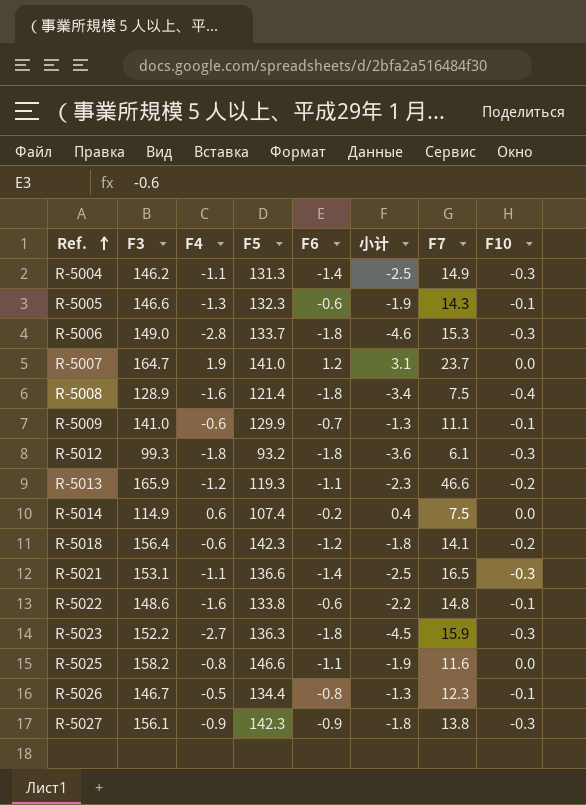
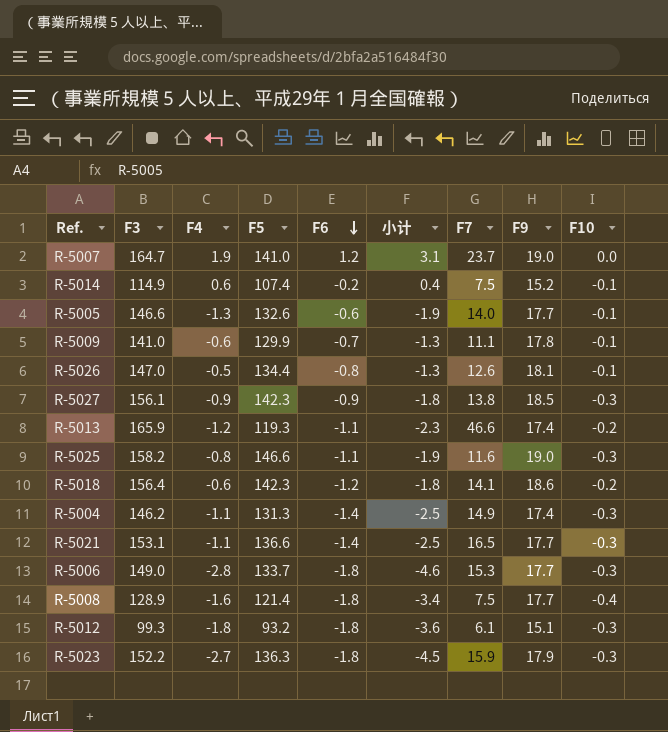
row order: Ref. ascending -> F6 descending
column F9 | position: none -> 8
row R-5022: 148.6 | -1.6 | 133.8 | -0.6 | -2.2 | 14.8 | -0.1 -> none
R-5014 | F10: 0.0 -> -0.1
R-5005 | F5: 132.3 -> 132.6
R-5005 | F7: 14.3 -> 14.0
R-5026 | F3: 146.7 -> 147.0
R-5026 | F7: 12.3 -> 12.6
R-5025 | F10: 0.0 -> -0.3

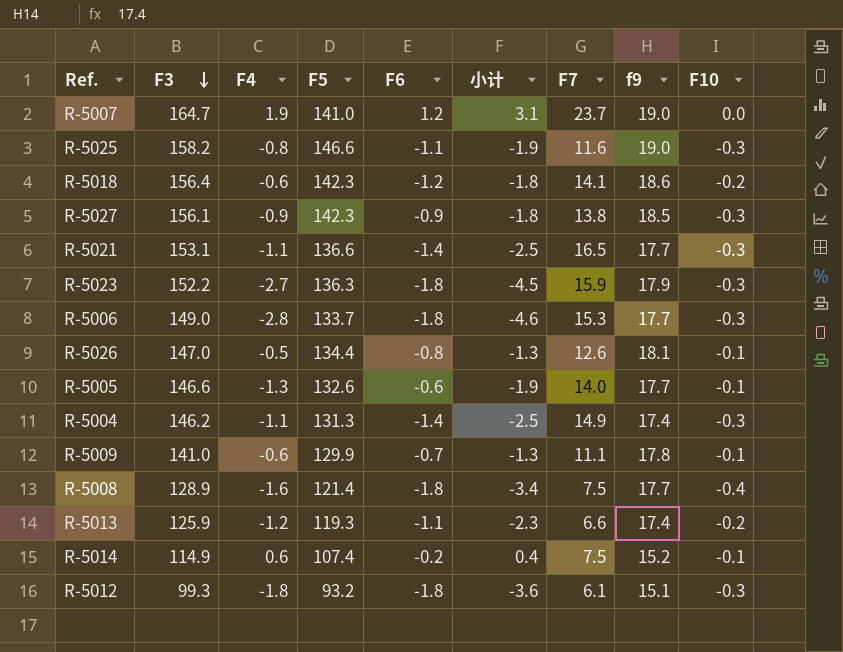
row order: F6 descending -> F3 descending
column name: F9 -> f9
R-5013 | F3: 165.9 -> 125.9
R-5013 | F7: 46.6 -> 6.6

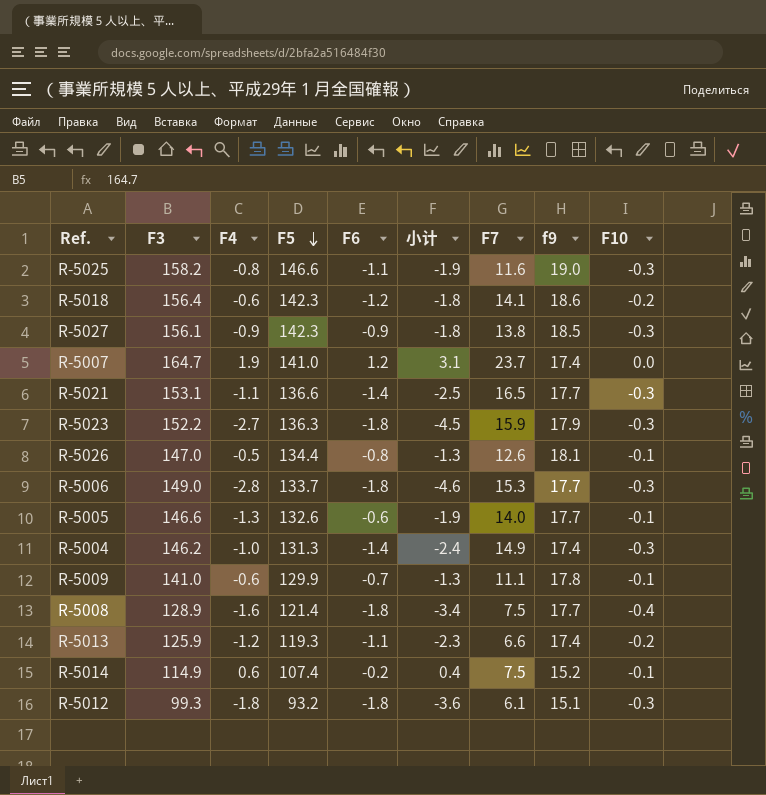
row order: F3 descending -> F5 descending
R-5007 | f9: 19.0 -> 17.4
R-5004 | F4: -1.1 -> -1.0
R-5004 | 小计: -2.5 -> -2.4

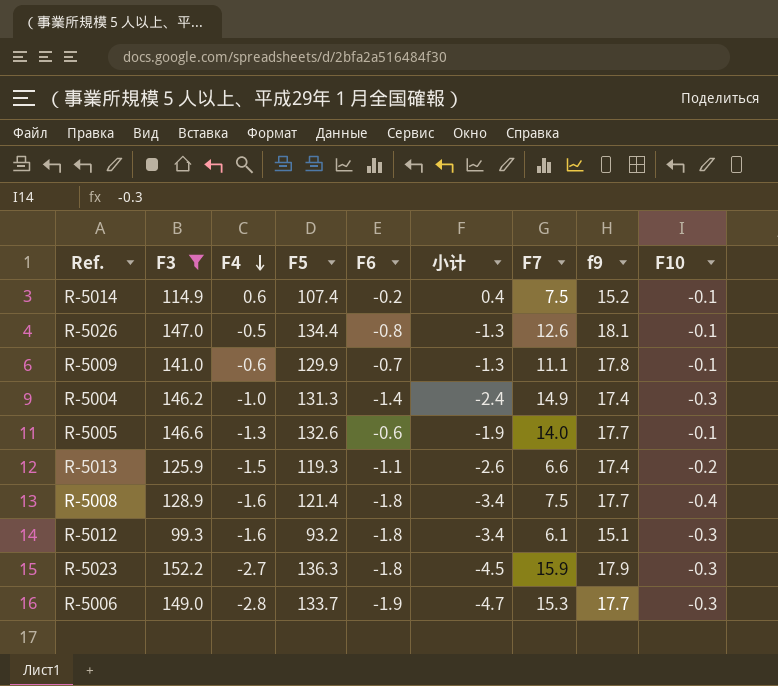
filter: none -> F3 <= 152.2
row order: F5 descending -> F4 descending
R-5013 | F4: -1.2 -> -1.5
R-5013 | 小计: -2.3 -> -2.6
R-5012 | F4: -1.8 -> -1.6
R-5012 | 小计: -3.6 -> -3.4
R-5006 | F6: -1.8 -> -1.9
R-5006 | 小计: -4.6 -> -4.7

